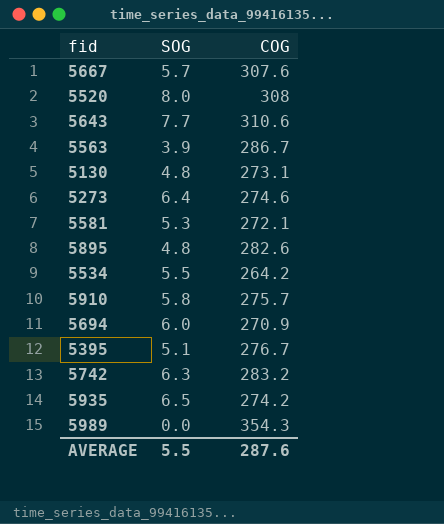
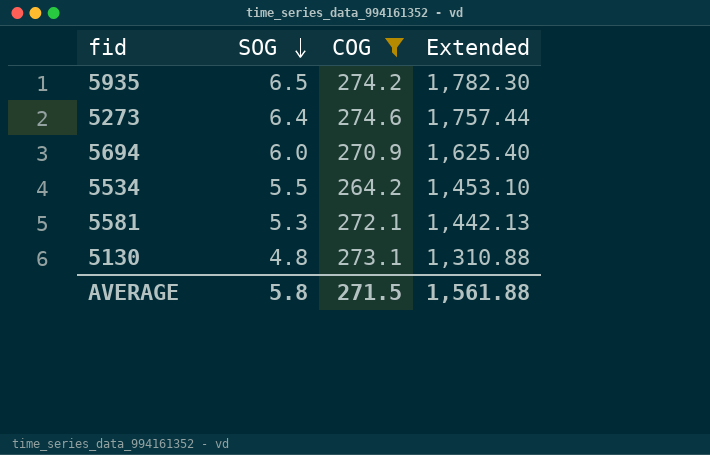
filter: none -> COG <= 274.6
row order: none -> SOG descending
column Extended | formula: none -> [SOG] * [COG]
AVERAGE | SOG: 5.5 -> 5.8
AVERAGE | COG: 287.6 -> 271.5

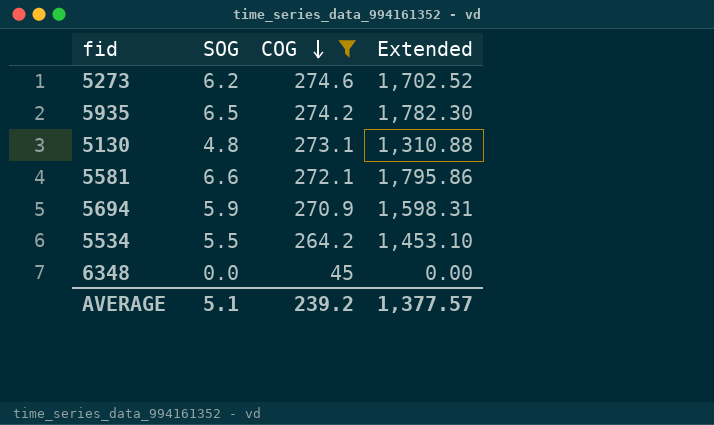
row order: SOG descending -> COG descending
5273 | SOG: 6.4 -> 6.2
5273 | Extended: 1,757.44 -> 1,702.52
5581 | SOG: 5.3 -> 6.6
5581 | Extended: 1,442.13 -> 1,795.86
5694 | SOG: 6.0 -> 5.9
5694 | Extended: 1,625.40 -> 1,598.31
row 6348: none -> 0.0 | 45 | 0.00
AVERAGE | SOG: 5.8 -> 5.1
AVERAGE | COG: 271.5 -> 239.2
AVERAGE | Extended: 1,561.88 -> 1,377.57

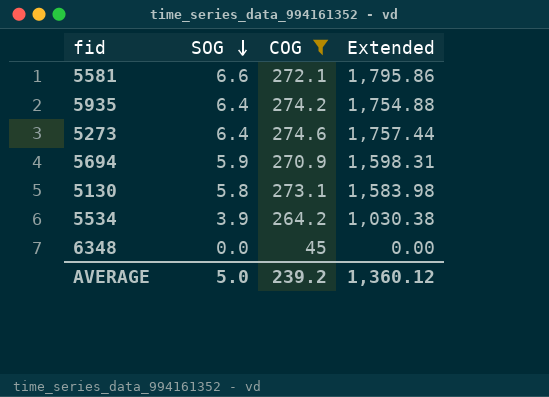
row order: COG descending -> SOG descending
5935 | SOG: 6.5 -> 6.4
5935 | Extended: 1,782.30 -> 1,754.88
5273 | SOG: 6.2 -> 6.4
5273 | Extended: 1,702.52 -> 1,757.44
5130 | SOG: 4.8 -> 5.8
5130 | Extended: 1,310.88 -> 1,583.98
5534 | SOG: 5.5 -> 3.9
5534 | Extended: 1,453.10 -> 1,030.38
AVERAGE | SOG: 5.1 -> 5.0
AVERAGE | Extended: 1,377.57 -> 1,360.12

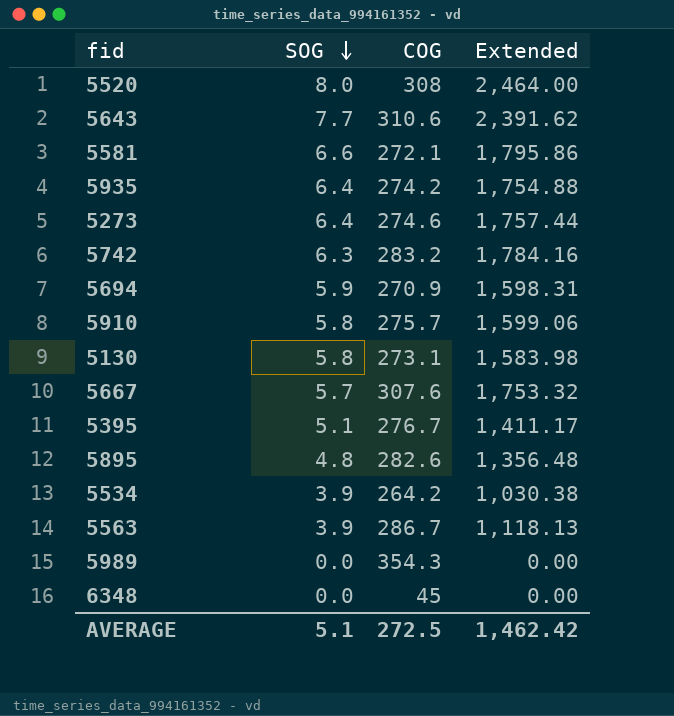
filter: COG <= 274.6 -> none
AVERAGE | SOG: 5.0 -> 5.1
AVERAGE | COG: 239.2 -> 272.5
AVERAGE | Extended: 1,360.12 -> 1,462.42

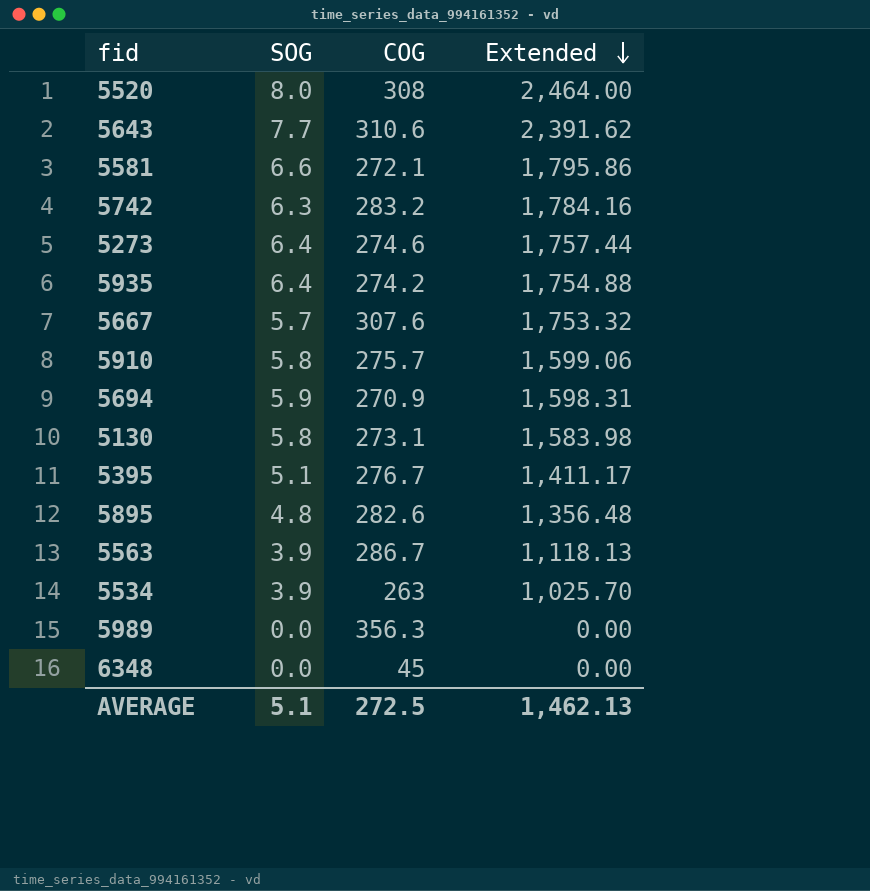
row order: SOG descending -> Extended descending
5534 | COG: 264.2 -> 263
5534 | Extended: 1,030.38 -> 1,025.70
5989 | COG: 354.3 -> 356.3
AVERAGE | Extended: 1,462.42 -> 1,462.13

